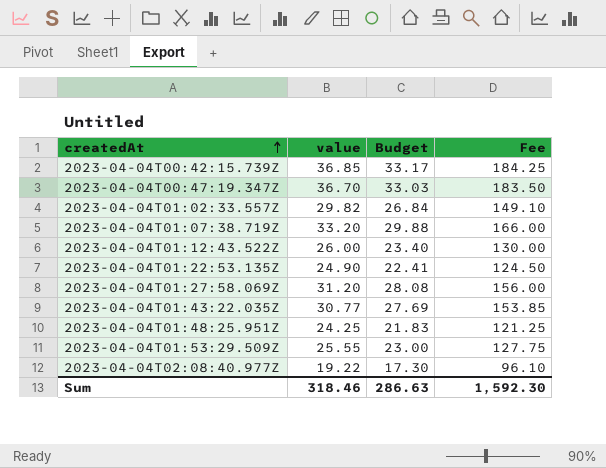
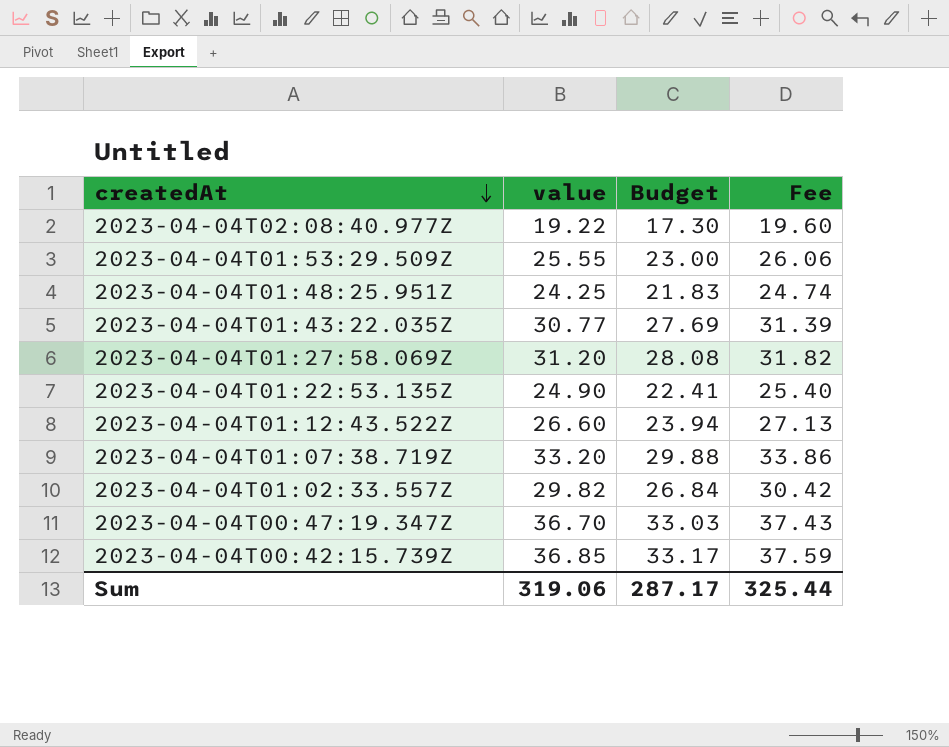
row order: createdAt ascending -> createdAt descending
column Fee | formula: [value] * 5 -> [value] * 1.02
2023-04-04T01:12:43.522Z | value: 26.00 -> 26.60
2023-04-04T01:12:43.522Z | Budget: 23.40 -> 23.94
Sum | value: 318.46 -> 319.06
Sum | Budget: 286.63 -> 287.17
Sum | Fee: 1,592.30 -> 325.44

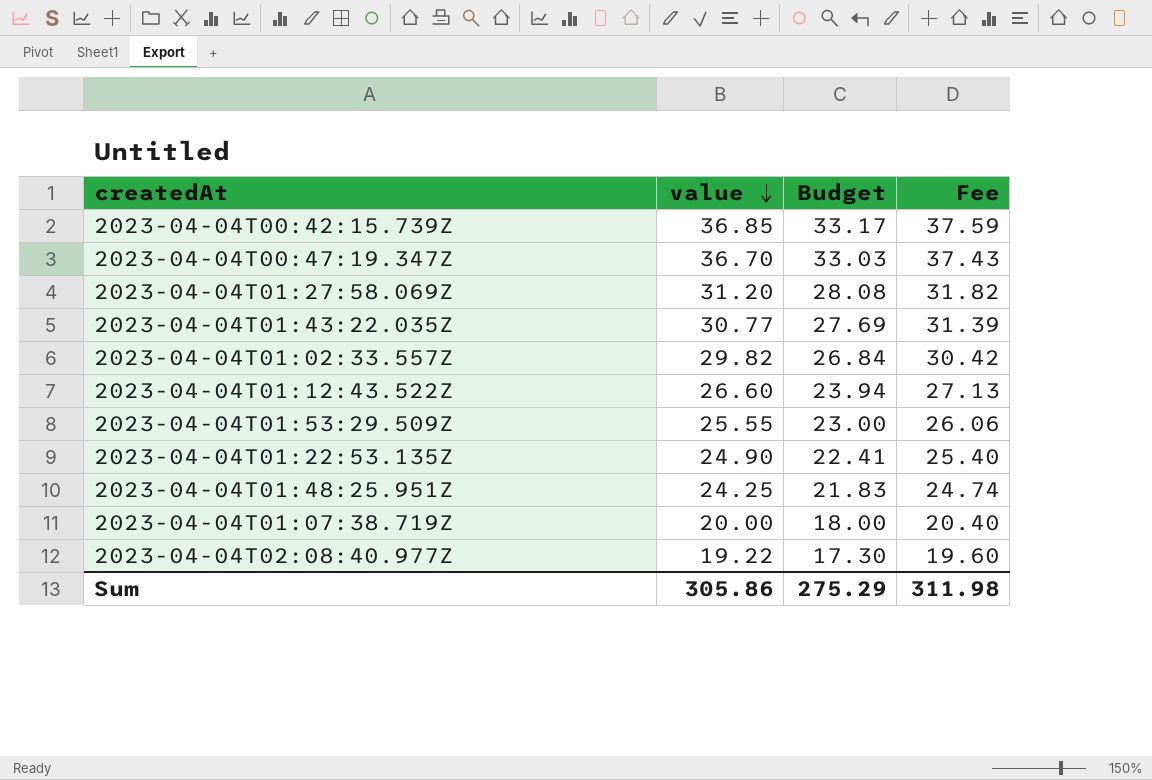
row order: createdAt descending -> value descending
2023-04-04T01:07:38.719Z | value: 33.20 -> 20.00
2023-04-04T01:07:38.719Z | Budget: 29.88 -> 18.00
2023-04-04T01:07:38.719Z | Fee: 33.86 -> 20.40
Sum | value: 319.06 -> 305.86
Sum | Budget: 287.17 -> 275.29
Sum | Fee: 325.44 -> 311.98

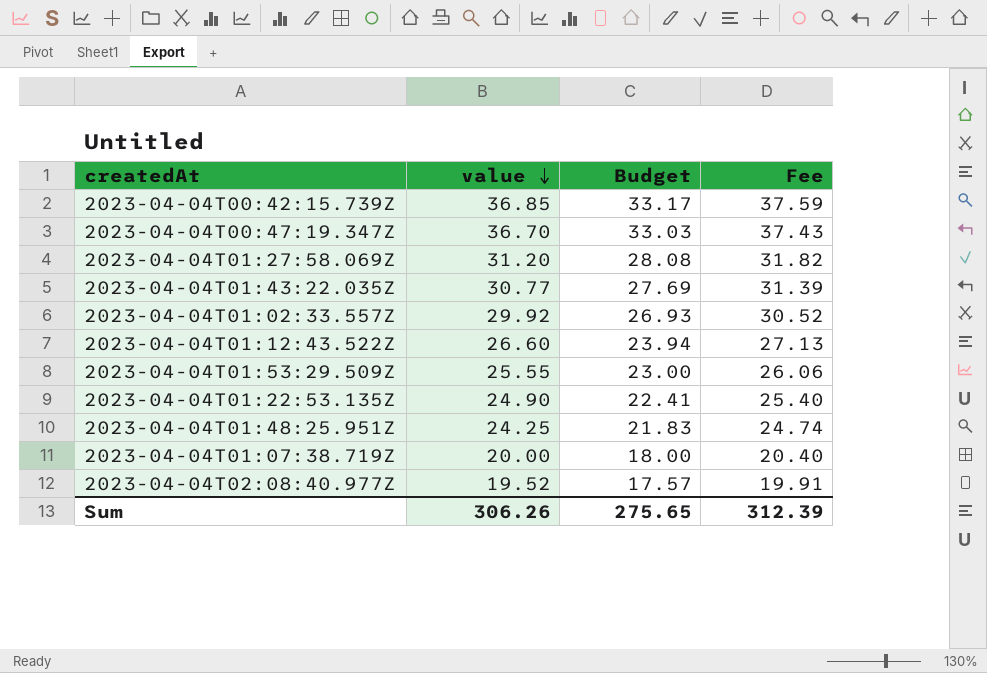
2023-04-04T01:02:33.557Z | value: 29.82 -> 29.92
2023-04-04T01:02:33.557Z | Budget: 26.84 -> 26.93
2023-04-04T01:02:33.557Z | Fee: 30.42 -> 30.52
2023-04-04T02:08:40.977Z | value: 19.22 -> 19.52
2023-04-04T02:08:40.977Z | Budget: 17.30 -> 17.57
2023-04-04T02:08:40.977Z | Fee: 19.60 -> 19.91
Sum | value: 305.86 -> 306.26
Sum | Budget: 275.29 -> 275.65
Sum | Fee: 311.98 -> 312.39

